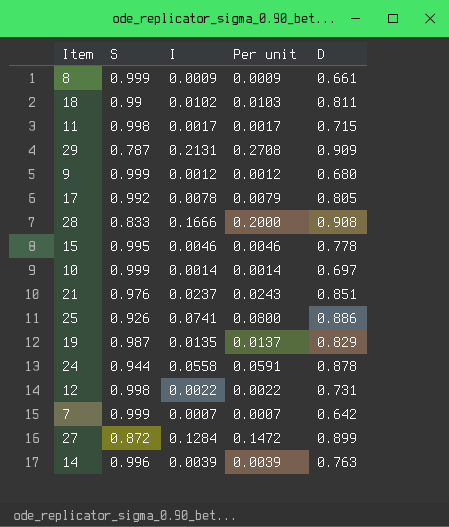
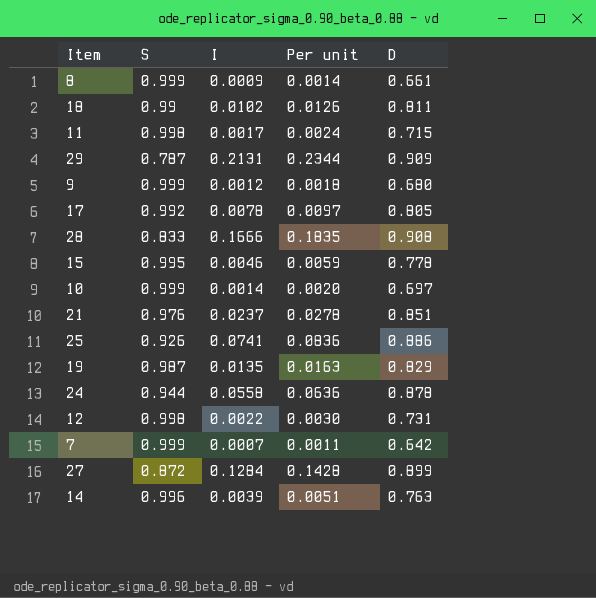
column Per unit | formula: [I] / [S] -> [I] / [D]

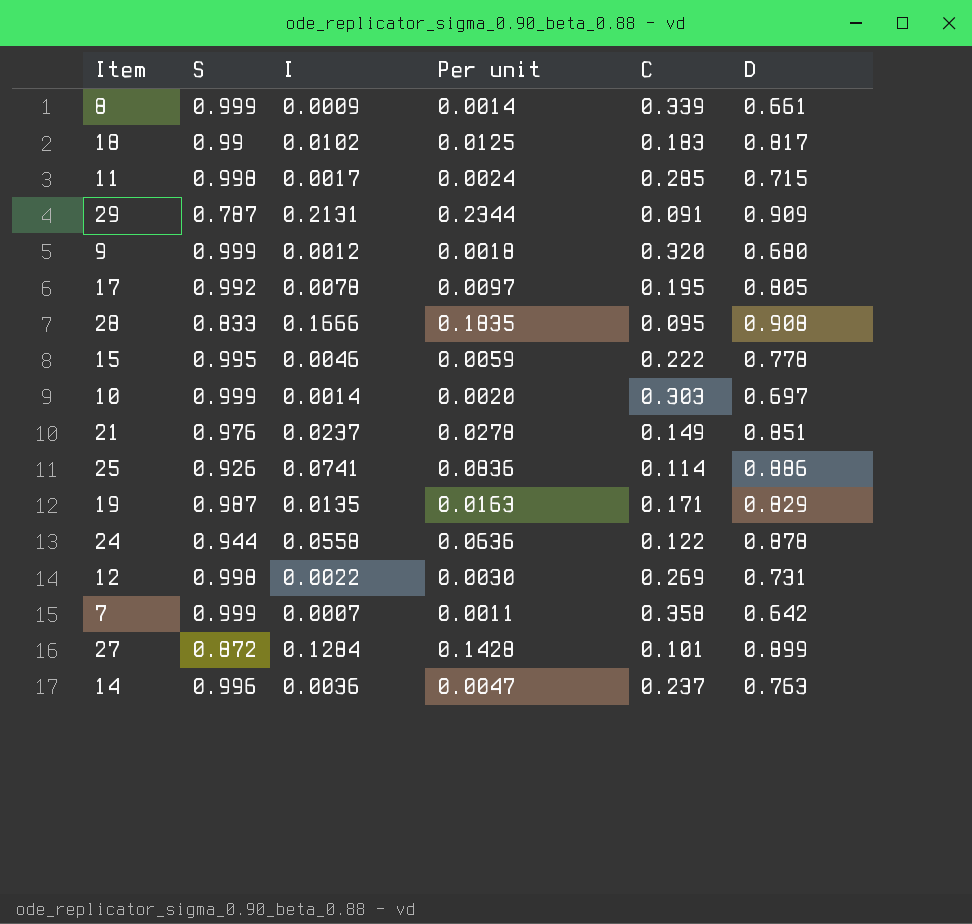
column C | position: none -> 5
18 | Per unit: 0.0126 -> 0.0125
18 | D: 0.811 -> 0.817
14 | I: 0.0039 -> 0.0036
14 | Per unit: 0.0051 -> 0.0047

